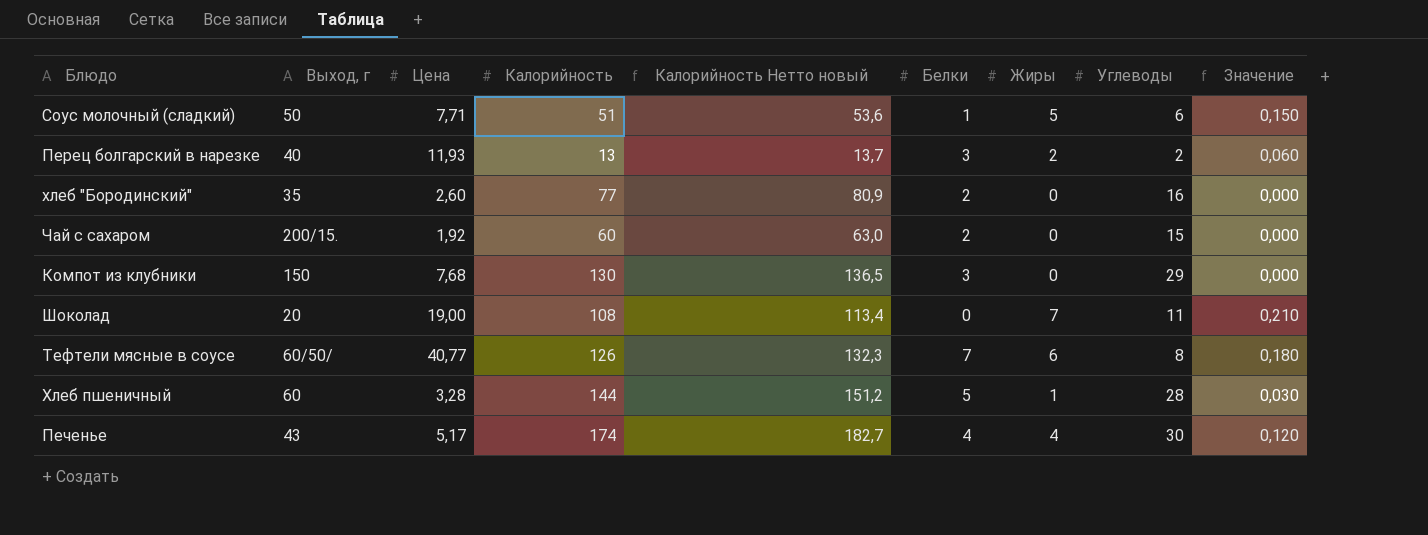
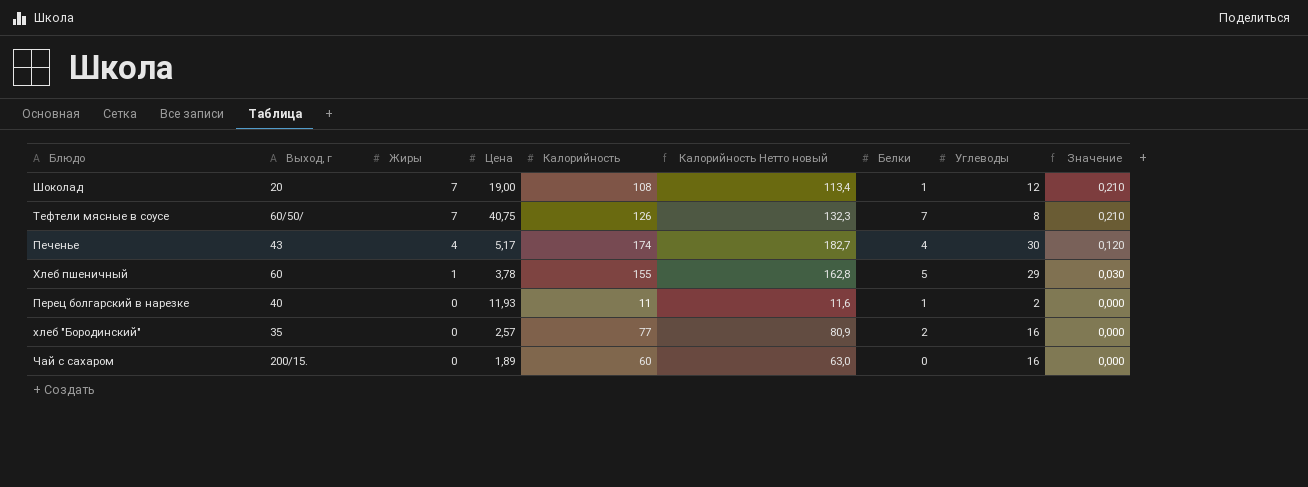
row order: none -> Жиры descending
column Жиры | position: 7 -> 3
row Соус молочный (сладкий): 50 | 7,71 | 51 | 53,6 | 1 | 5 | 6 | 0,150 -> none
row Компот из клубники: 150 | 7,68 | 130 | 136,5 | 3 | 0 | 29 | 0,000 -> none
Шоколад | Белки: 0 -> 1
Шоколад | Углеводы: 11 -> 12
Тефтели мясные в соусе | Жиры: 6 -> 7
Тефтели мясные в соусе | Цена: 40,77 -> 40,75
Тефтели мясные в соусе | Значение: 0,180 -> 0,210
Хлеб пшеничный | Цена: 3,28 -> 3,78
Хлеб пшеничный | Калорийность: 144 -> 155
Хлеб пшеничный | Калорийность Нетто новый: 151,2 -> 162,8
Хлеб пшеничный | Углеводы: 28 -> 29
Перец болгарский в нарезке | Жиры: 2 -> 0
Перец болгарский в нарезке | Калорийность: 13 -> 11
Перец болгарский в нарезке | Калорийность Нетто новый: 13,7 -> 11,6
Перец болгарский в нарезке | Белки: 3 -> 1
Перец болгарский в нарезке | Значение: 0,060 -> 0,000
хлеб "Бородинский" | Цена: 2,60 -> 2,57
Чай с сахаром | Цена: 1,92 -> 1,89
Чай с сахаром | Белки: 2 -> 0
Чай с сахаром | Углеводы: 15 -> 16

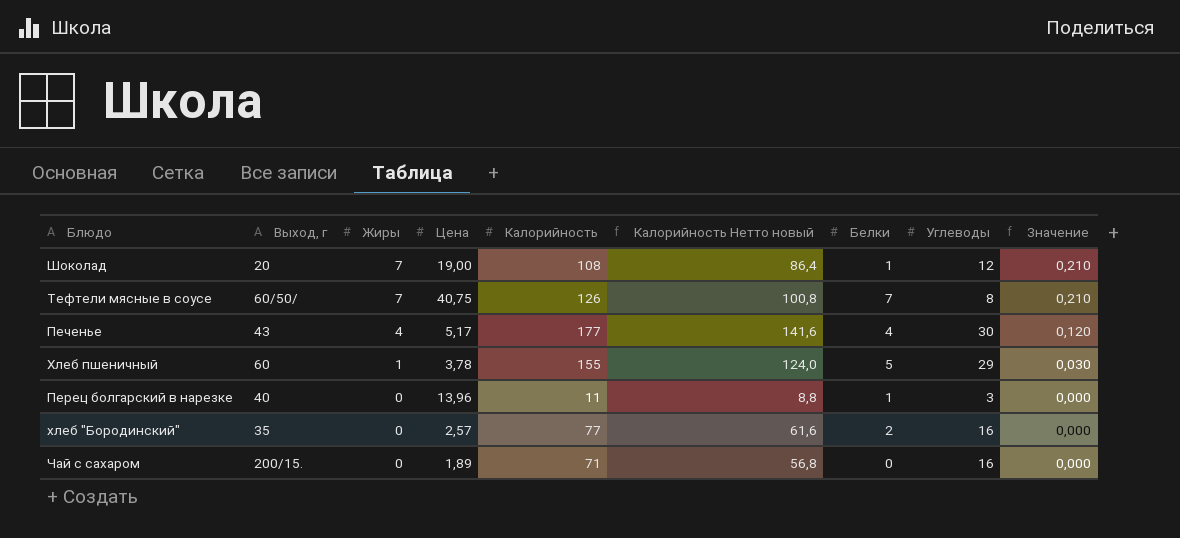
column Калорийность Нетто новый | formula: [Калорийность] * 1,05 -> [Калорийность] * 0,8
Печенье | Калорийность: 174 -> 177
Перец болгарский в нарезке | Цена: 11,93 -> 13,96
Перец болгарский в нарезке | Углеводы: 2 -> 3
Чай с сахаром | Калорийность: 60 -> 71

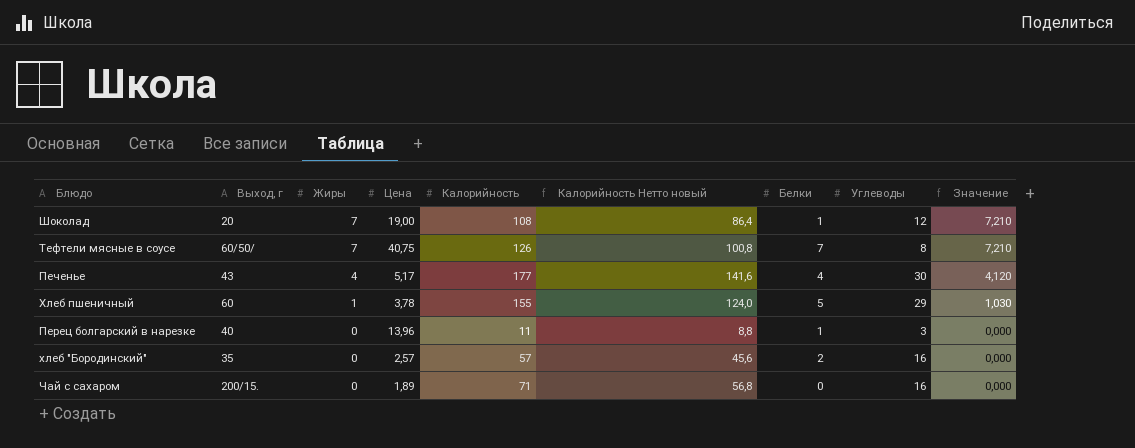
column Значение | formula: [Жиры] * 0,03 -> [Жиры] * 1,03
хлеб "Бородинский" | Калорийность: 77 -> 57
хлеб "Бородинский" | Калорийность Нетто новый: 61,6 -> 45,6

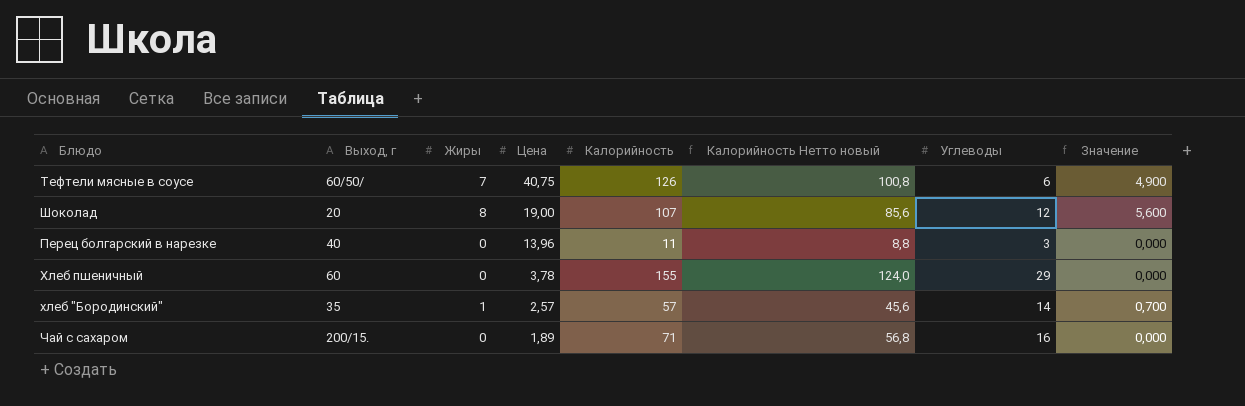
row order: Жиры descending -> Цена descending
column Белки | position: 7 -> none
column Значение | formula: [Жиры] * 1,03 -> [Жиры] * 0,7
row Печенье: 43 | 4 | 5,17 | 177 | 141,6 | 4 | 30 | 4,120 -> none
Тефтели мясные в соусе | Углеводы: 8 -> 6
Шоколад | Жиры: 7 -> 8
Шоколад | Калорийность: 108 -> 107
Шоколад | Калорийность Нетто новый: 86,4 -> 85,6
Хлеб пшеничный | Жиры: 1 -> 0
хлеб "Бородинский" | Жиры: 0 -> 1
хлеб "Бородинский" | Углеводы: 16 -> 14

